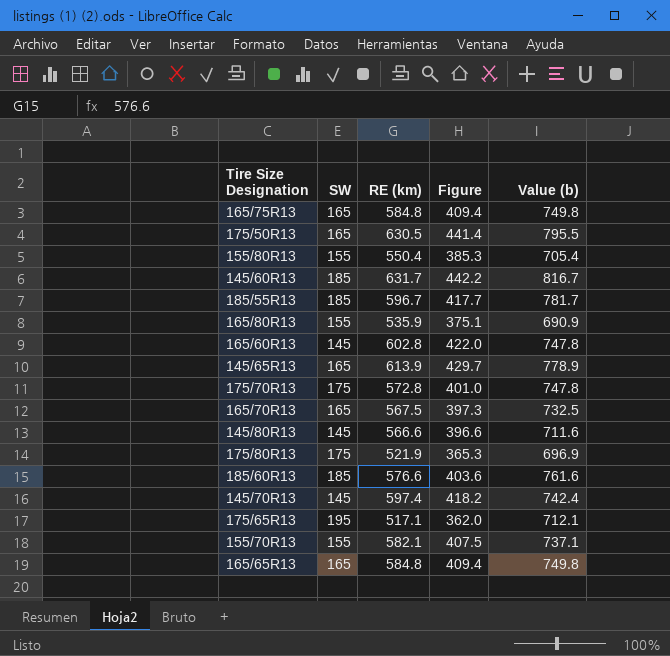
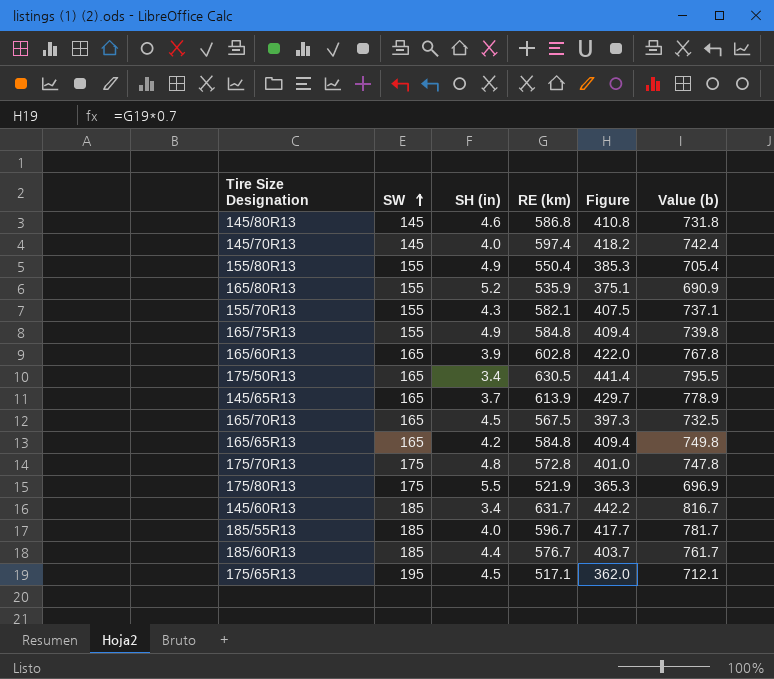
row order: none -> SW ascending
column SH (in) | position: none -> 3
145/80R13 | RE (km): 566.6 -> 586.8
145/80R13 | Figure: 396.6 -> 410.8
145/80R13 | Value (b): 711.6 -> 731.8
165/75R13 | SW: 165 -> 155
165/75R13 | Value (b): 749.8 -> 739.8
165/60R13 | SW: 145 -> 165
165/60R13 | Value (b): 747.8 -> 767.8
185/60R13 | RE (km): 576.6 -> 576.7
185/60R13 | Figure: 403.6 -> 403.7
185/60R13 | Value (b): 761.6 -> 761.7

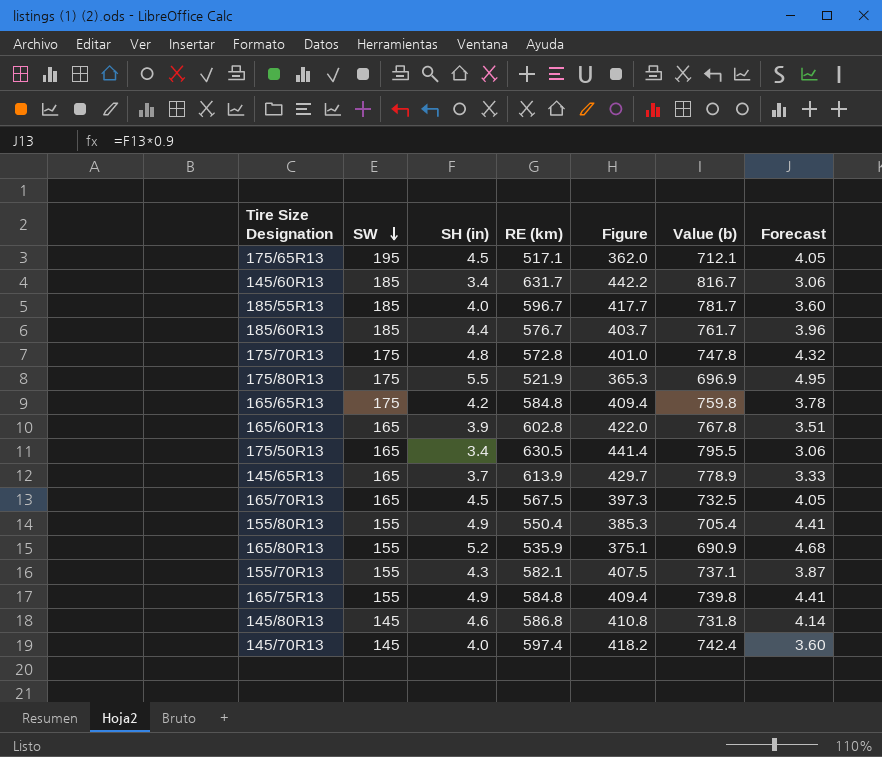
row order: SW ascending -> SW descending
column Forecast | formula: none -> [SH (in)] * 0.9
165/65R13 | SW: 165 -> 175
165/65R13 | Value (b): 749.8 -> 759.8

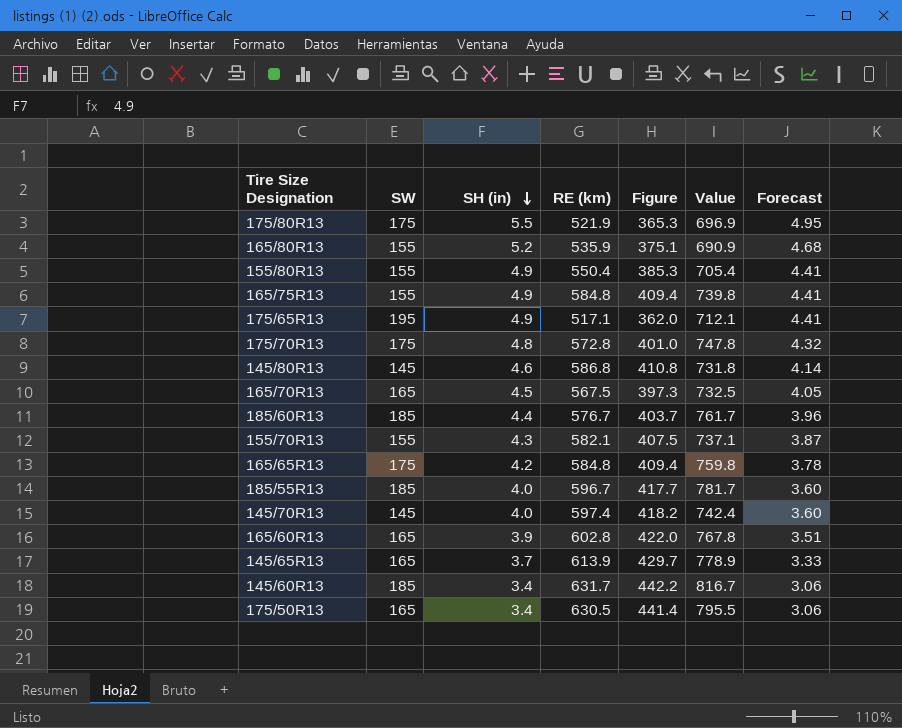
row order: SW descending -> SH (in) descending
column name: Value (b) -> Value
175/65R13 | SH (in): 4.5 -> 4.9
175/65R13 | Forecast: 4.05 -> 4.41

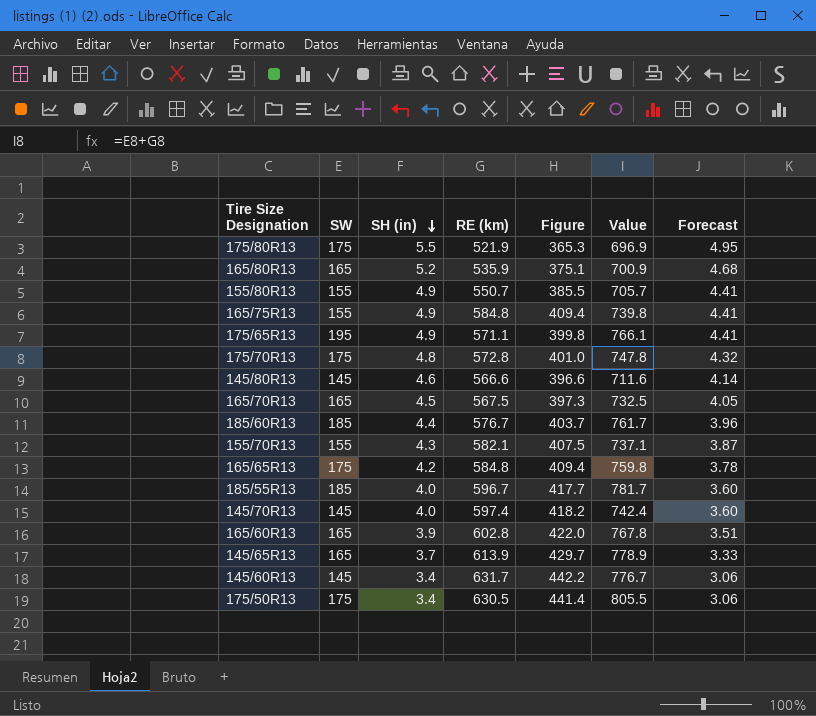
165/80R13 | SW: 155 -> 165
165/80R13 | Value: 690.9 -> 700.9
155/80R13 | RE (km): 550.4 -> 550.7
155/80R13 | Figure: 385.3 -> 385.5
155/80R13 | Value: 705.4 -> 705.7
175/65R13 | RE (km): 517.1 -> 571.1
175/65R13 | Figure: 362.0 -> 399.8
175/65R13 | Value: 712.1 -> 766.1
145/80R13 | RE (km): 586.8 -> 566.6
145/80R13 | Figure: 410.8 -> 396.6
145/80R13 | Value: 731.8 -> 711.6
145/60R13 | SW: 185 -> 145
145/60R13 | Value: 816.7 -> 776.7
175/50R13 | SW: 165 -> 175
175/50R13 | Value: 795.5 -> 805.5

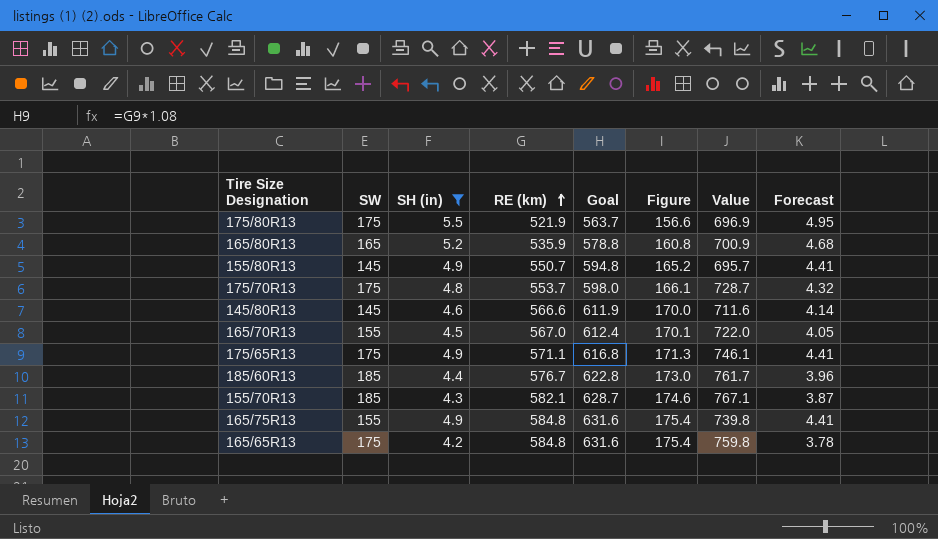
filter: none -> SH (in) >= 4.2
row order: SH (in) descending -> RE (km) ascending
column Goal | formula: none -> [RE (km)] * 1.08
column Figure | formula: [RE (km)] * 0.7 -> [RE (km)] * 0.3
155/80R13 | SW: 155 -> 145
155/80R13 | Value: 705.7 -> 695.7
175/70R13 | RE (km): 572.8 -> 553.7
175/70R13 | Value: 747.8 -> 728.7
165/70R13 | SW: 165 -> 155
165/70R13 | RE (km): 567.5 -> 567.0
165/70R13 | Value: 732.5 -> 722.0
175/65R13 | SW: 195 -> 175
175/65R13 | Value: 766.1 -> 746.1
155/70R13 | SW: 155 -> 185
155/70R13 | Value: 737.1 -> 767.1

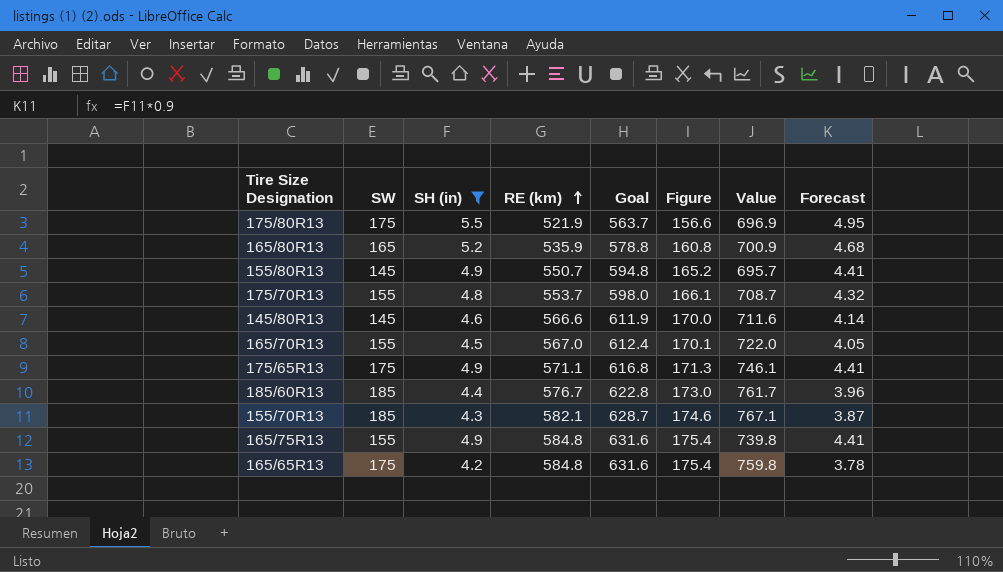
175/70R13 | SW: 175 -> 155
175/70R13 | Value: 728.7 -> 708.7

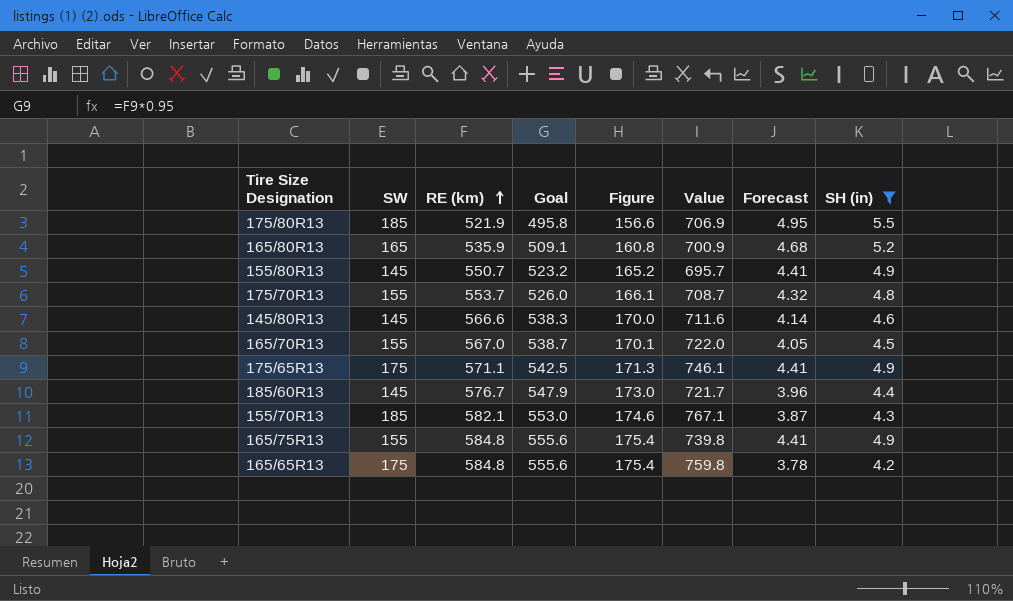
column Goal | formula: [RE (km)] * 1.08 -> [RE (km)] * 0.95
column SH (in) | position: 3 -> 8
175/80R13 | SW: 175 -> 185
175/80R13 | Value: 696.9 -> 706.9
185/60R13 | SW: 185 -> 145
185/60R13 | Value: 761.7 -> 721.7

